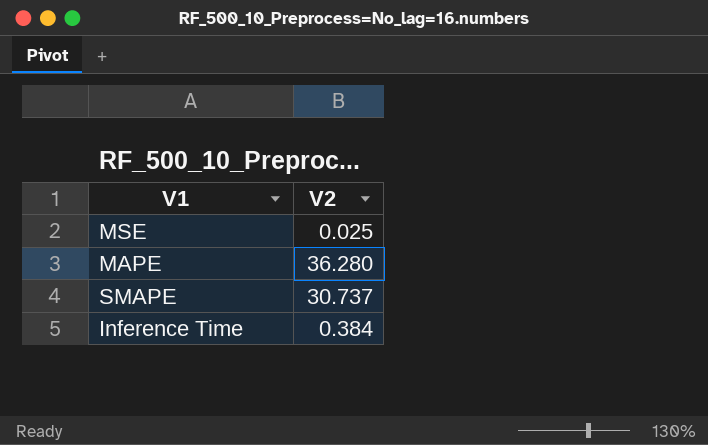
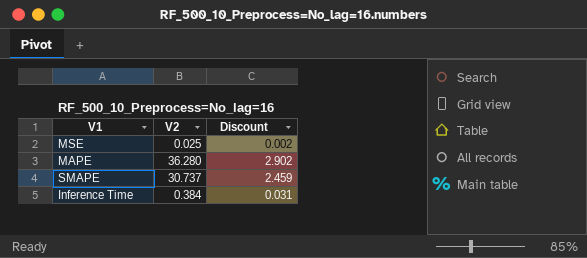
column Discount | formula: none -> [V2] * 0.08

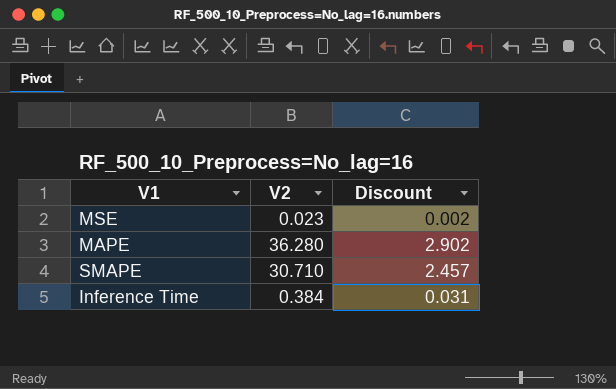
MSE | V2: 0.025 -> 0.023
SMAPE | V2: 30.737 -> 30.710
SMAPE | Discount: 2.459 -> 2.457

